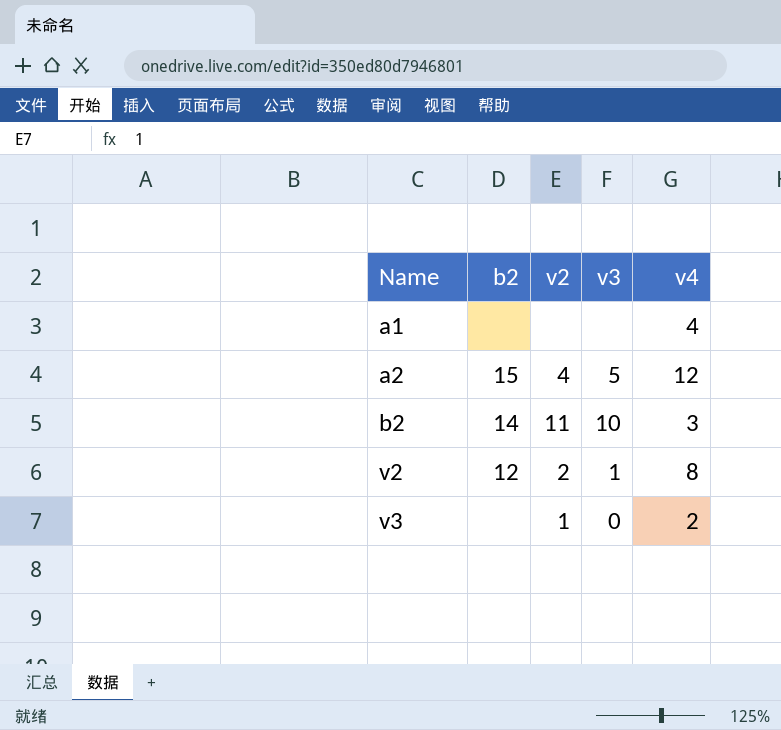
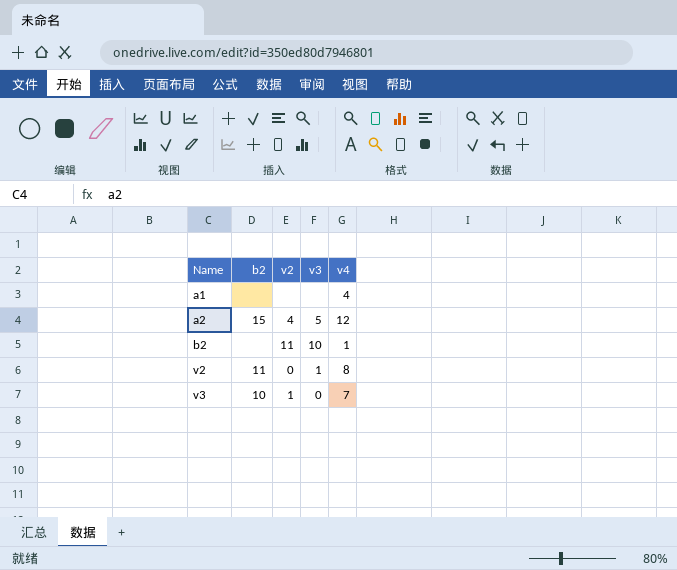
b2 | b2: 14 -> none
b2 | v4: 3 -> 1
v2 | b2: 12 -> 11
v2 | v2: 2 -> 0
v3 | b2: none -> 10
v3 | v4: 2 -> 7

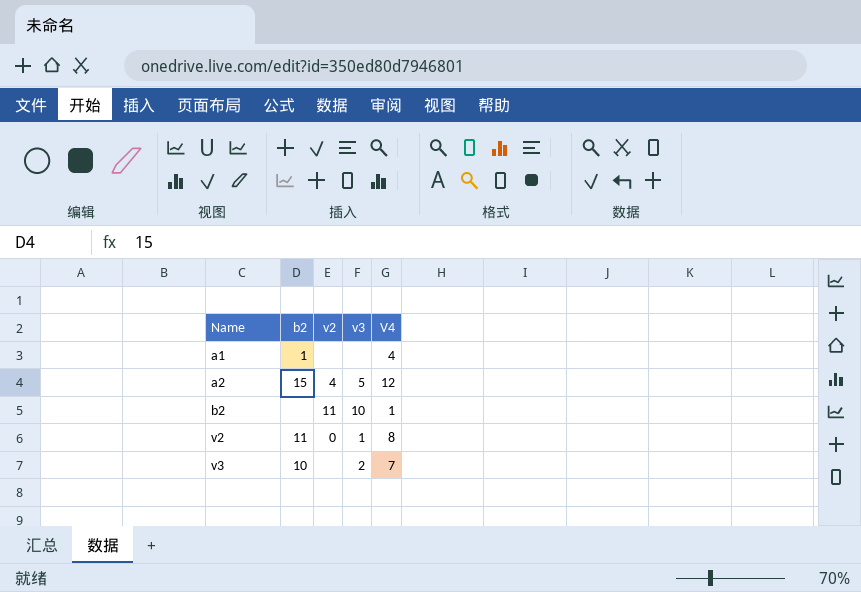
column name: v4 -> V4
a1 | b2: none -> 1
v3 | v2: 1 -> none
v3 | v3: 0 -> 2

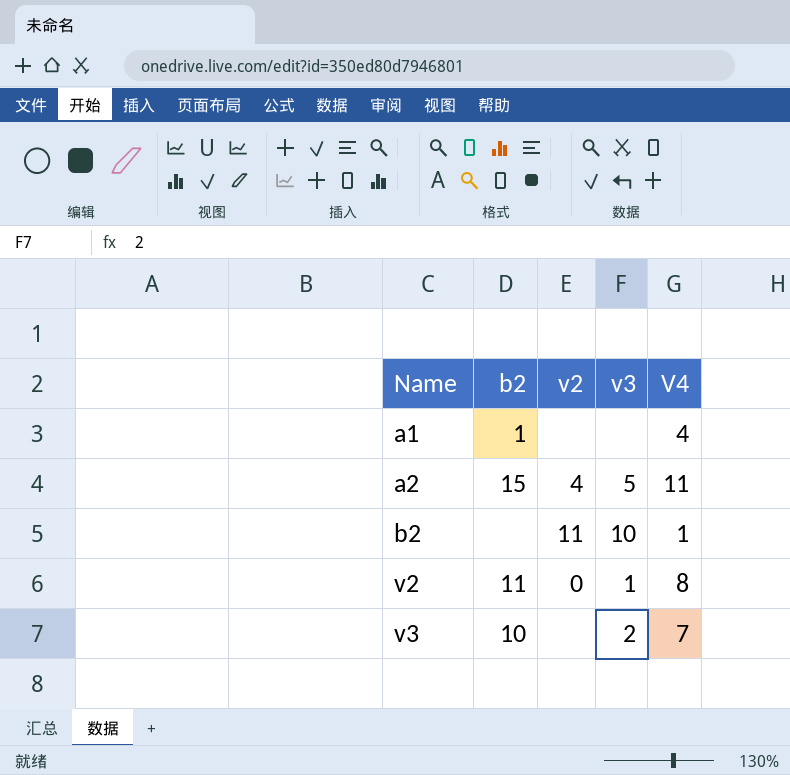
a2 | V4: 12 -> 11

